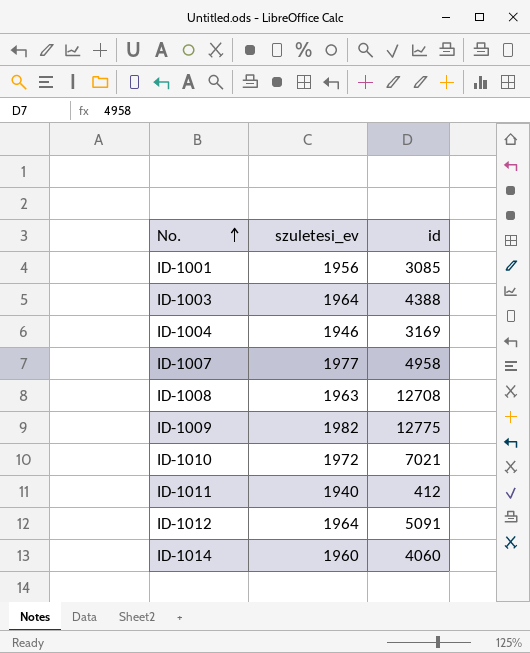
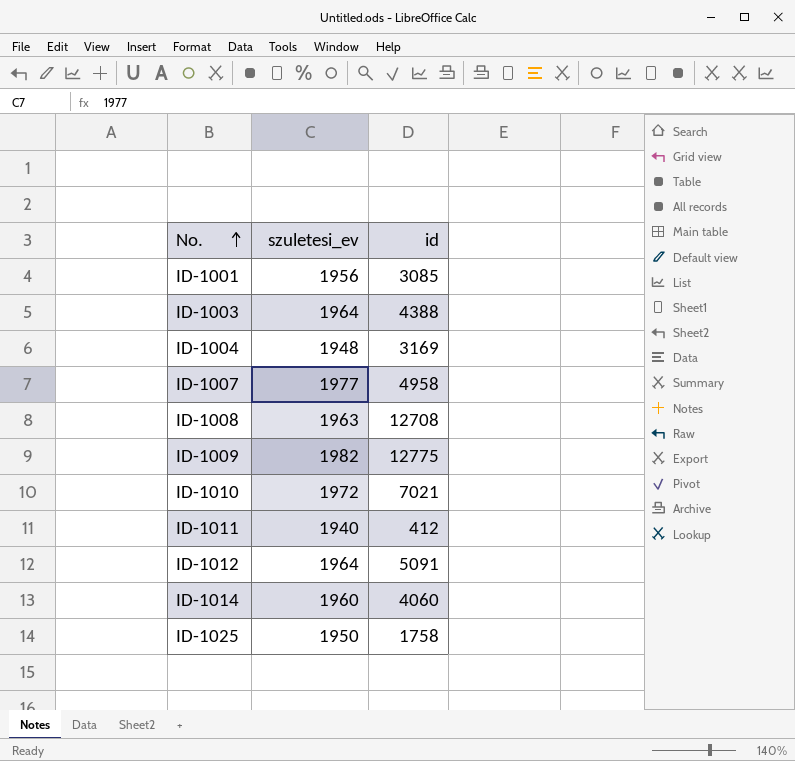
ID-1004 | szuletesi_ev: 1946 -> 1948
row ID-1025: none -> 1950 | 1758

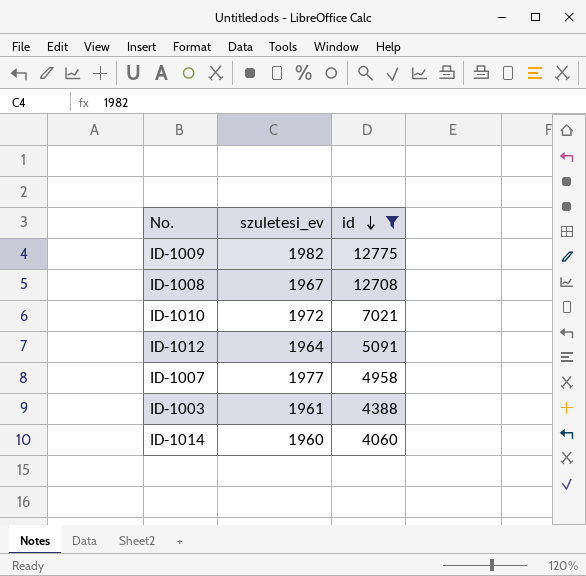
filter: none -> id >= 4060
row order: No. ascending -> id descending
ID-1008 | szuletesi_ev: 1963 -> 1967
ID-1003 | szuletesi_ev: 1964 -> 1961

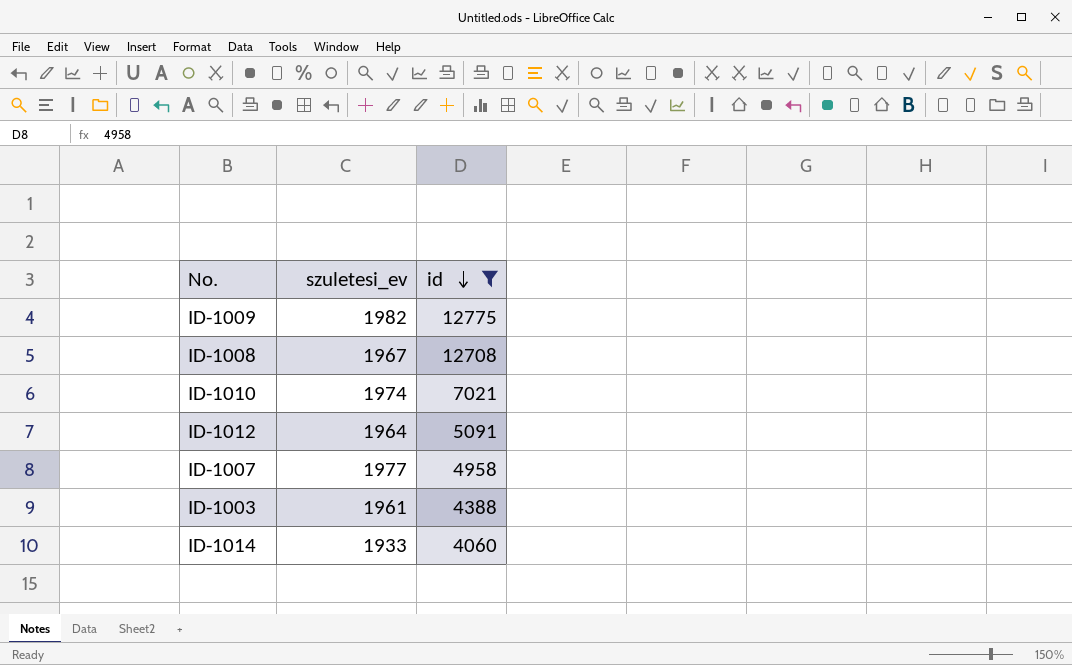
ID-1010 | szuletesi_ev: 1972 -> 1974
ID-1014 | szuletesi_ev: 1960 -> 1933

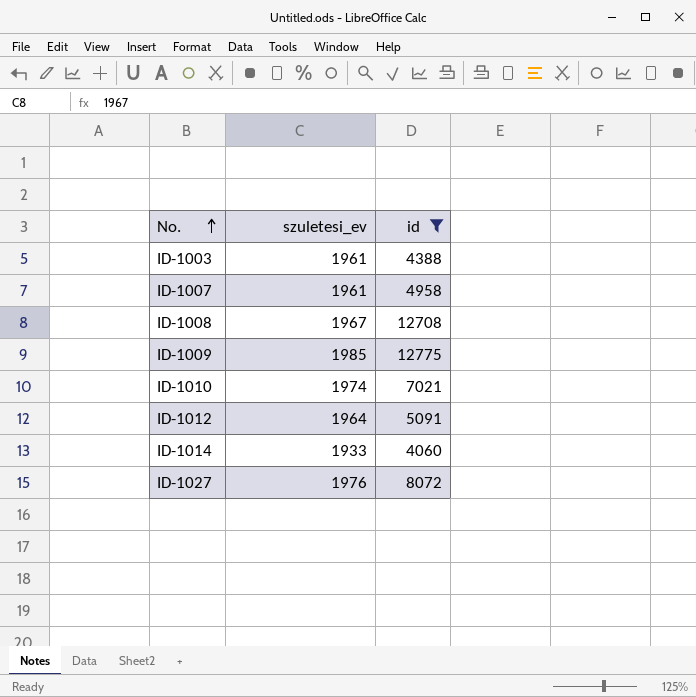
row order: id descending -> No. ascending
ID-1007 | szuletesi_ev: 1977 -> 1961
ID-1009 | szuletesi_ev: 1982 -> 1985
row ID-1027: none -> 1976 | 8072

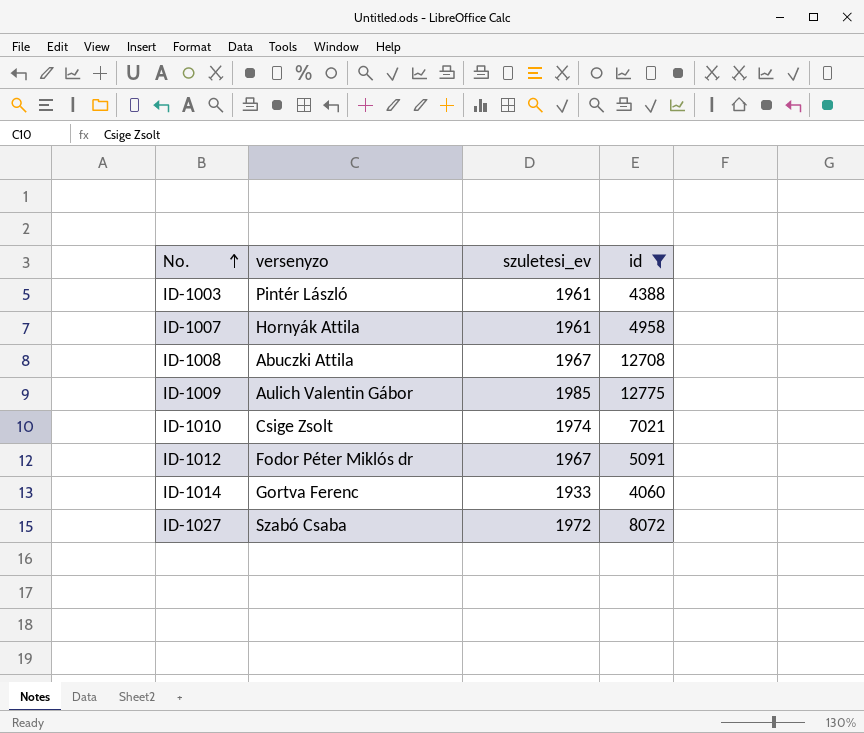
column versenyzo | position: none -> 2
ID-1012 | szuletesi_ev: 1964 -> 1967
ID-1027 | szuletesi_ev: 1976 -> 1972

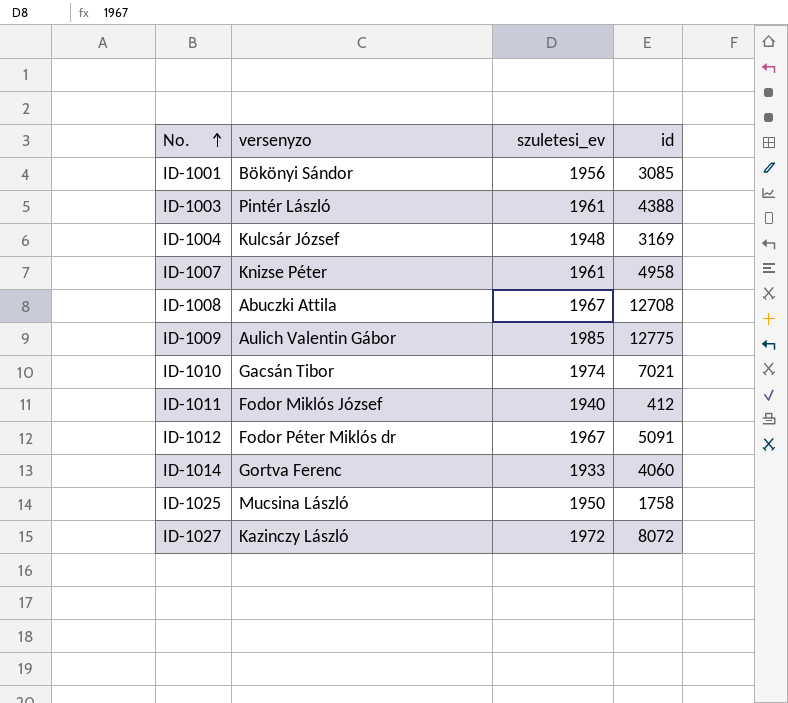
filter: id >= 4060 -> none
ID-1007 | versenyzo: Hornyák Attila -> Knizse Péter
ID-1010 | versenyzo: Csige Zsolt -> Gacsán Tibor
ID-1027 | versenyzo: Szabó Csaba -> Kazinczy László

